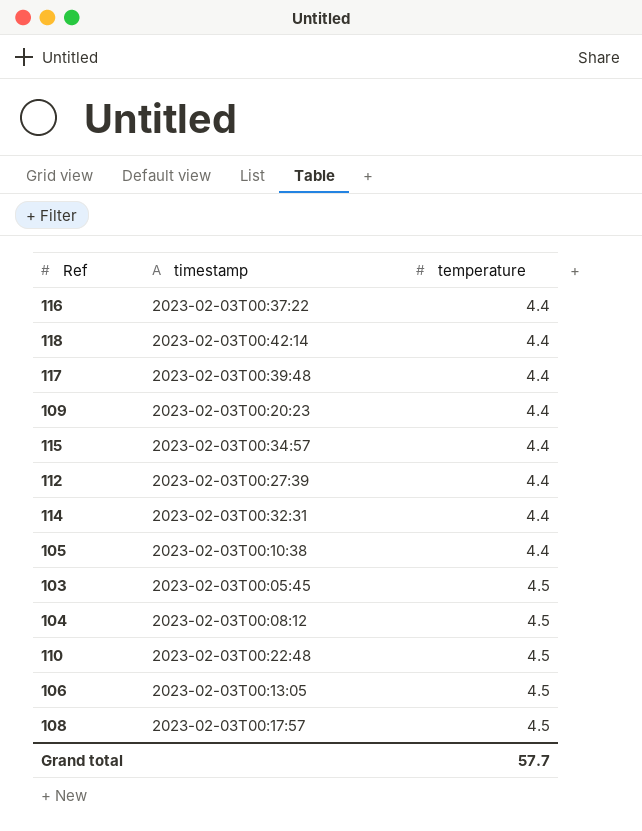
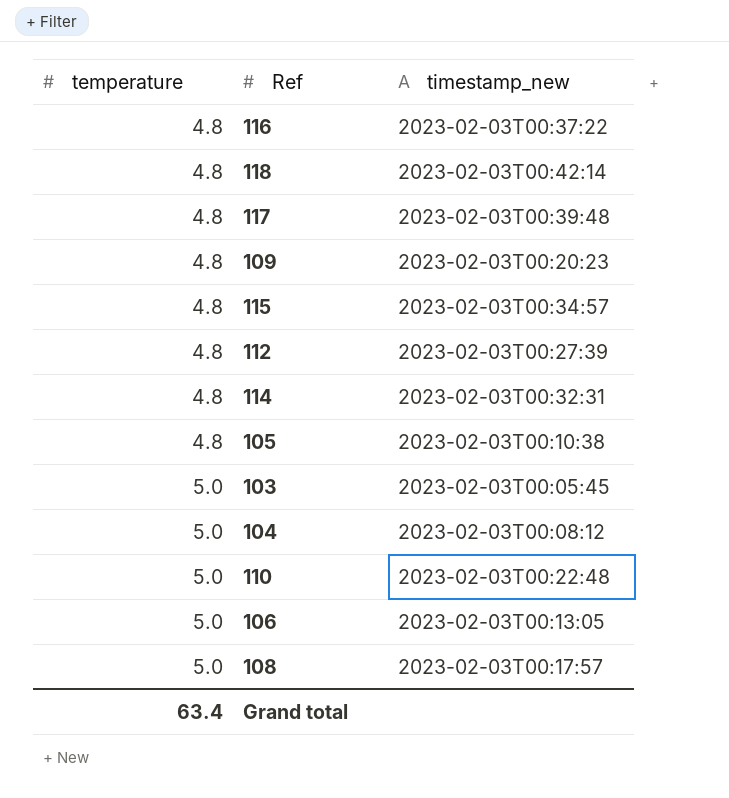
column temperature | position: 3 -> 1
column name: timestamp -> timestamp_new
116 | temperature: 4.4 -> 4.8
118 | temperature: 4.4 -> 4.8
117 | temperature: 4.4 -> 4.8
109 | temperature: 4.4 -> 4.8
115 | temperature: 4.4 -> 4.8
112 | temperature: 4.4 -> 4.8
114 | temperature: 4.4 -> 4.8
105 | temperature: 4.4 -> 4.8
103 | temperature: 4.5 -> 5.0
104 | temperature: 4.5 -> 5.0
110 | temperature: 4.5 -> 5.0
106 | temperature: 4.5 -> 5.0
108 | temperature: 4.5 -> 5.0
Grand total | temperature: 57.7 -> 63.4

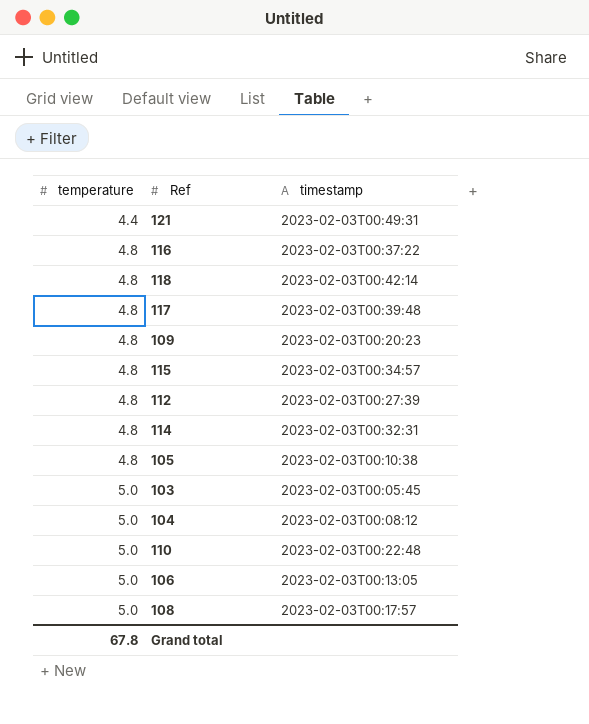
column name: timestamp_new -> timestamp
row 121: none -> 4.4 | 2023-02-03T00:49:31
Grand total | temperature: 63.4 -> 67.8

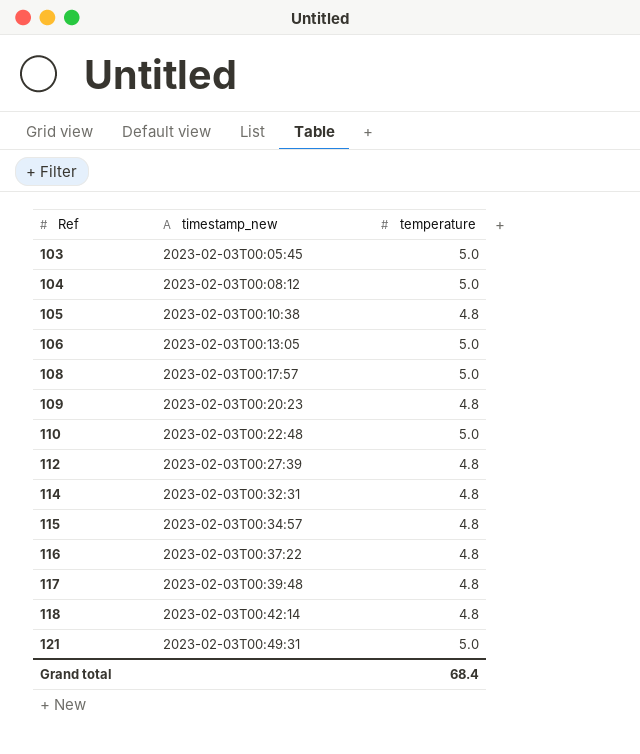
row order: temperature ascending -> Ref ascending
column name: timestamp -> timestamp_new
column temperature | position: 1 -> 3
121 | temperature: 4.4 -> 5.0
Grand total | temperature: 67.8 -> 68.4

